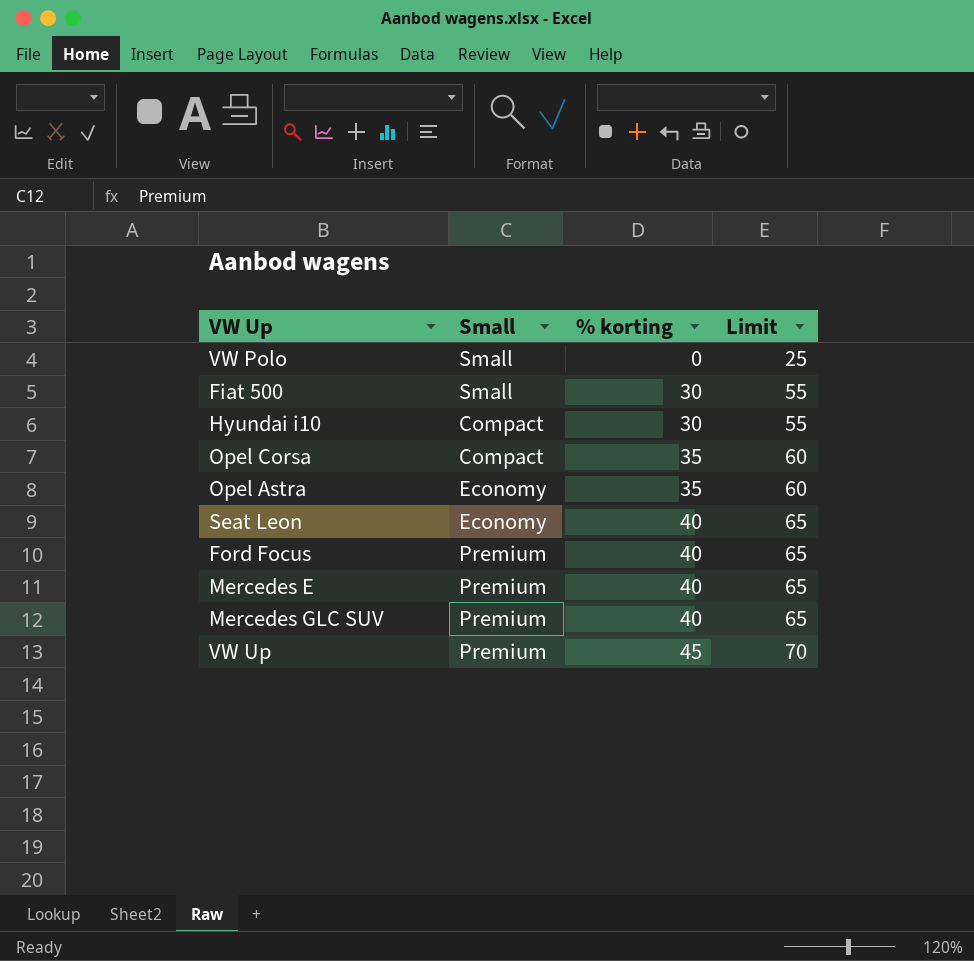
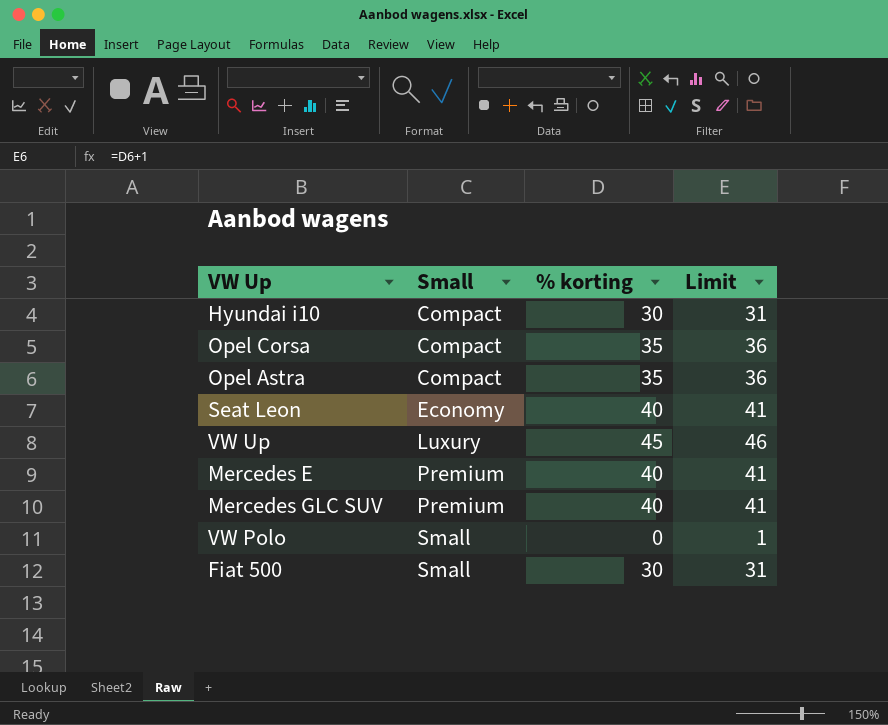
row order: % korting ascending -> Small ascending
column Limit | formula: [% korting] + 25 -> [% korting] + 1
row Ford Focus: Premium | 40 | 65 -> none
Opel Astra | Small: Economy -> Compact
VW Up | Small: Premium -> Luxury

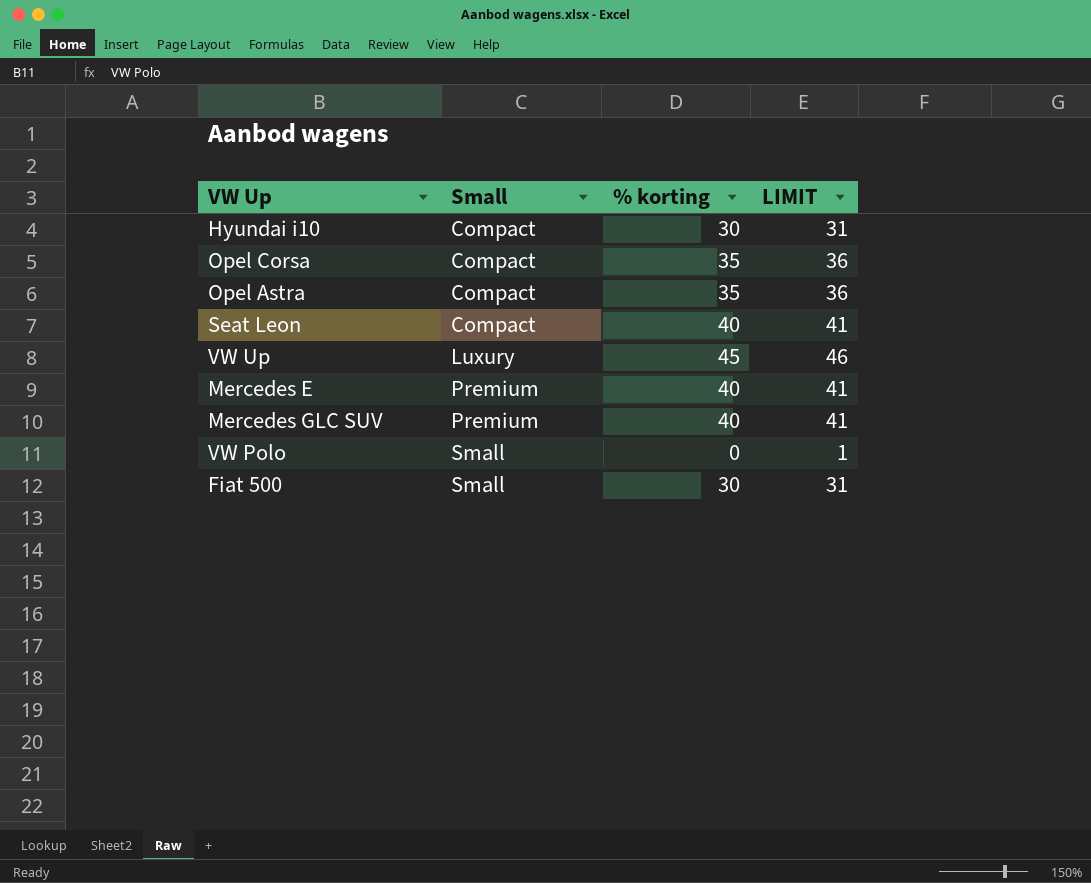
column name: Limit -> LIMIT
Seat Leon | Small: Economy -> Compact

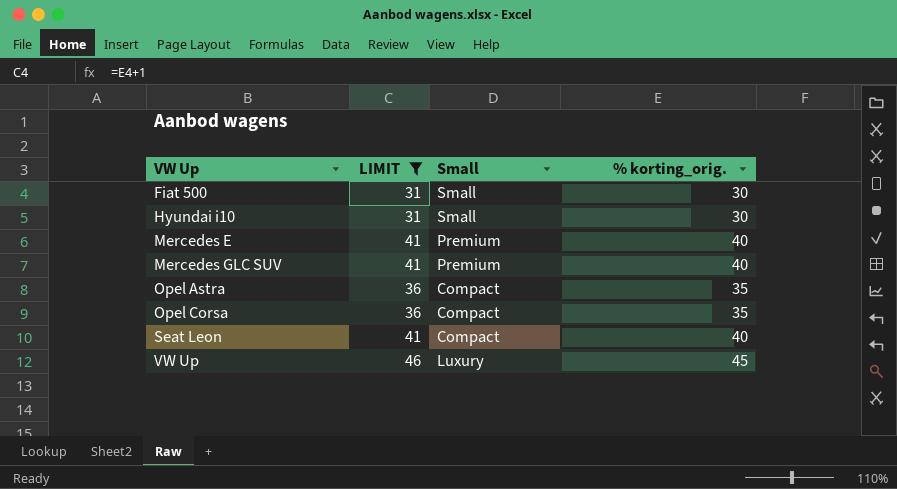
filter: none -> LIMIT != 1
row order: Small ascending -> VW Up ascending
column LIMIT | position: 4 -> 2
column name: % korting -> % korting_orig.
Hyundai i10 | Small: Compact -> Small

